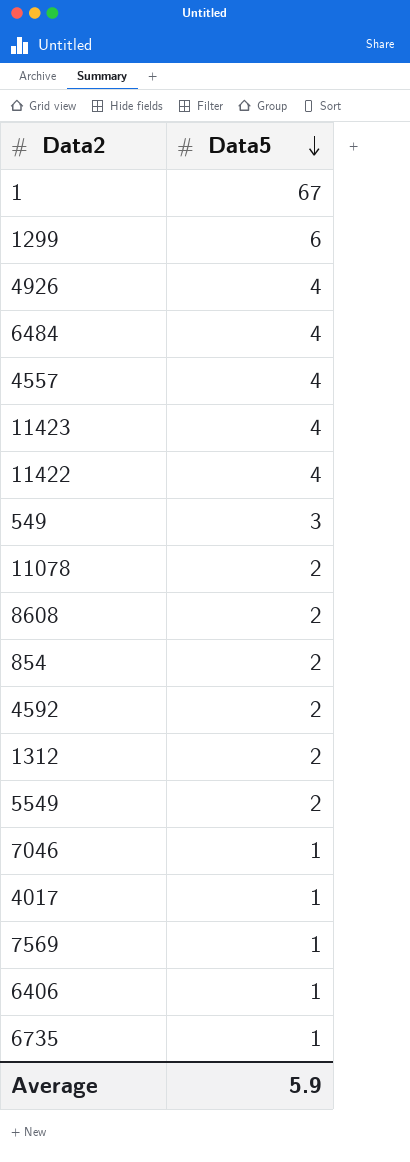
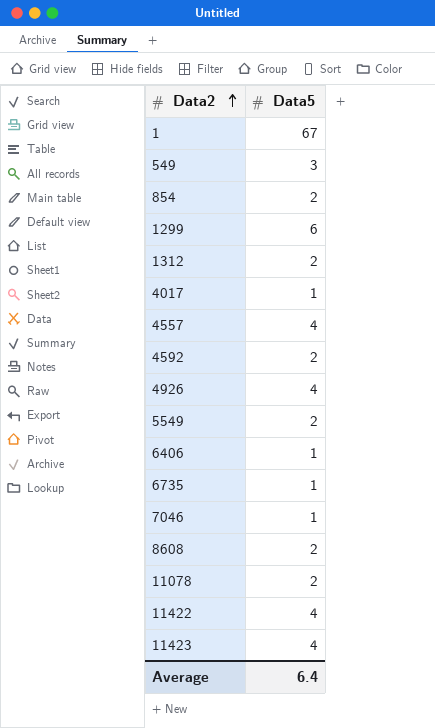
row order: Data5 descending -> Data2 ascending
row 6484: 4 -> none
row 7569: 1 -> none
Average | Data5: 5.9 -> 6.4

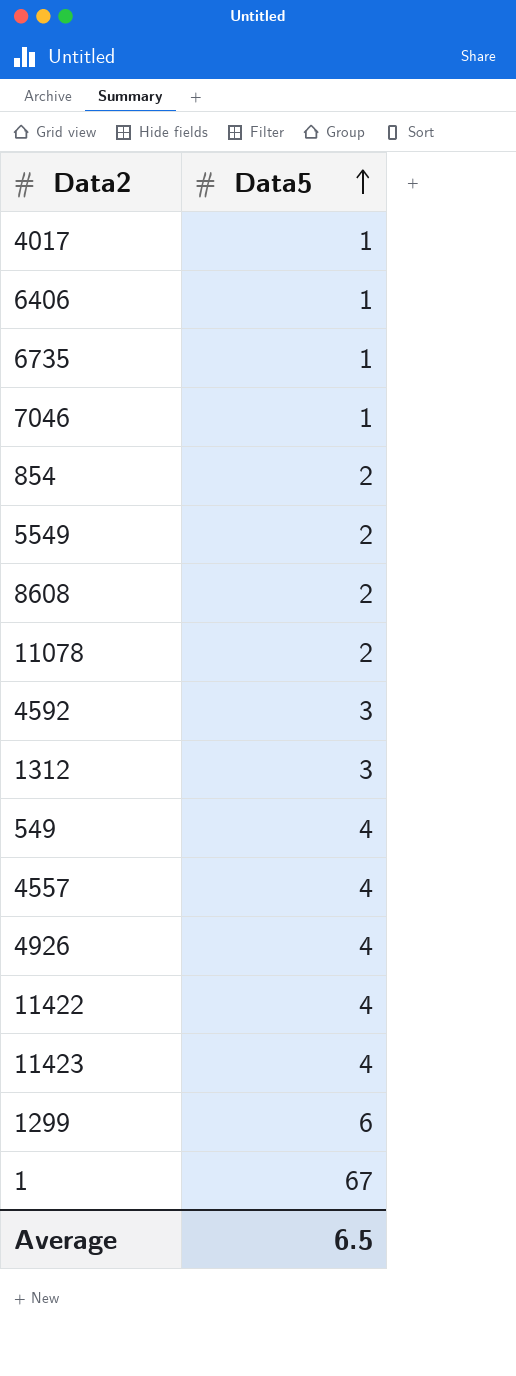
row order: Data2 ascending -> Data5 ascending
4592 | Data5: 2 -> 3
1312 | Data5: 2 -> 3
549 | Data5: 3 -> 4
Average | Data5: 6.4 -> 6.5

